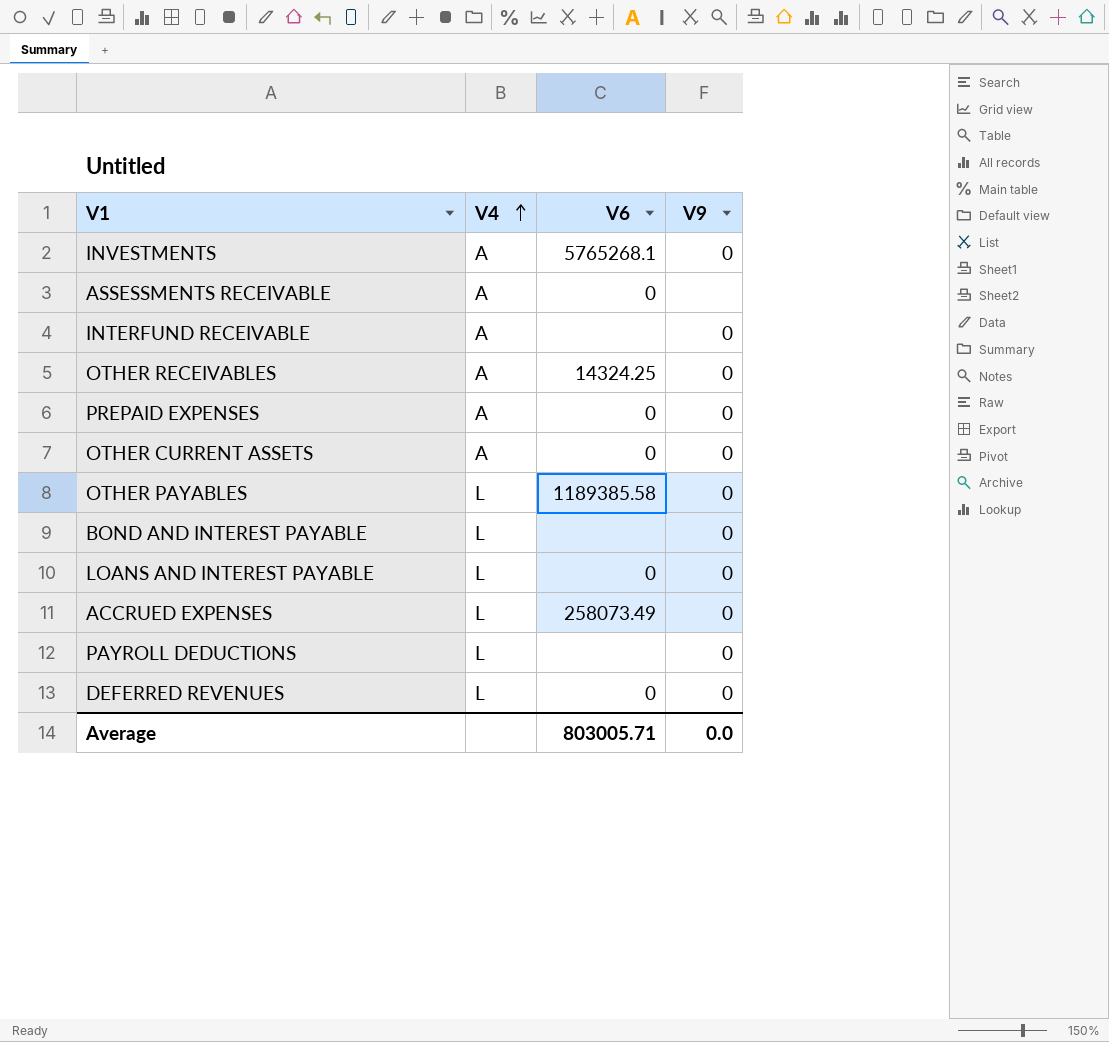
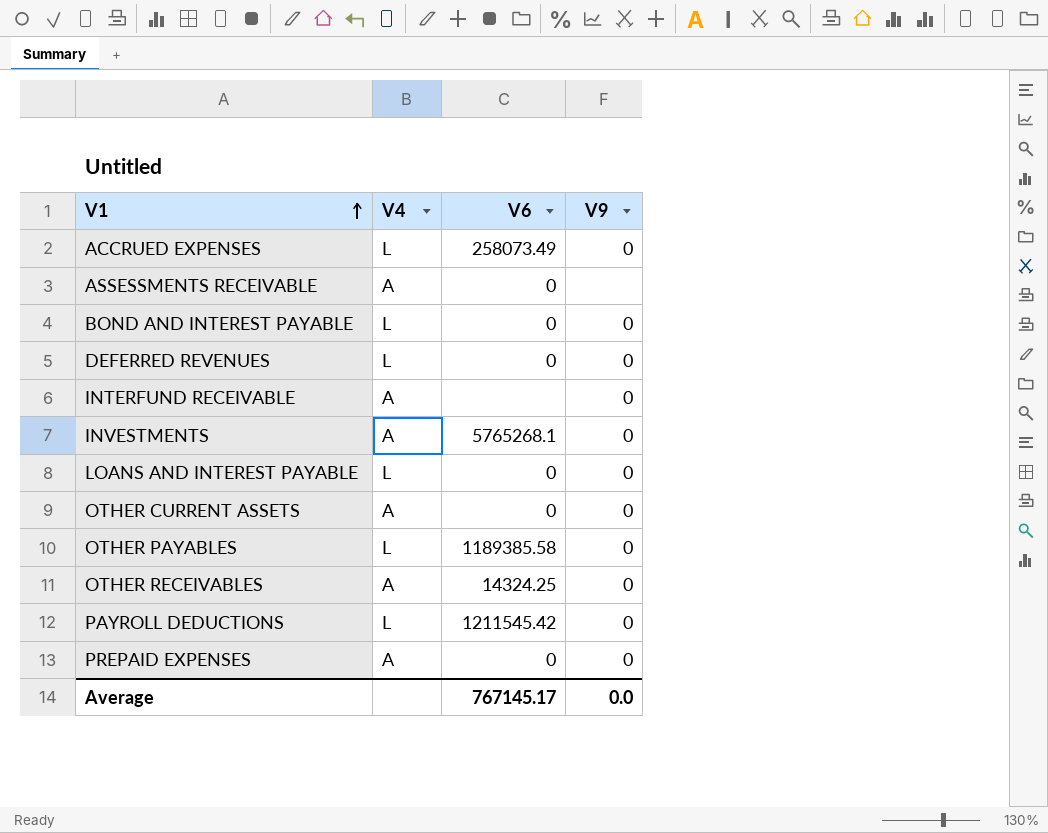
row order: V4 ascending -> V1 ascending
BOND AND INTEREST PAYABLE | V6: none -> 0
PAYROLL DEDUCTIONS | V6: none -> 1211545.42
Average | V6: 803005.71 -> 767145.17

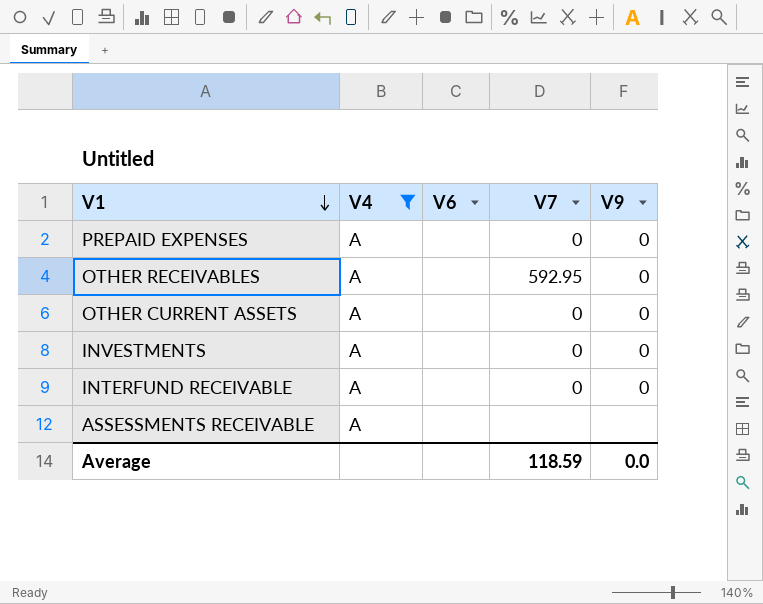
filter: none -> V4 = A
row order: V1 ascending -> V1 descending
column V7 | position: none -> 4
PREPAID EXPENSES | V6: 0 -> none
OTHER RECEIVABLES | V6: 14324.25 -> none
OTHER CURRENT ASSETS | V6: 0 -> none
INVESTMENTS | V6: 5765268.1 -> none
ASSESSMENTS RECEIVABLE | V6: 0 -> none
Average | V6: 767145.17 -> none

